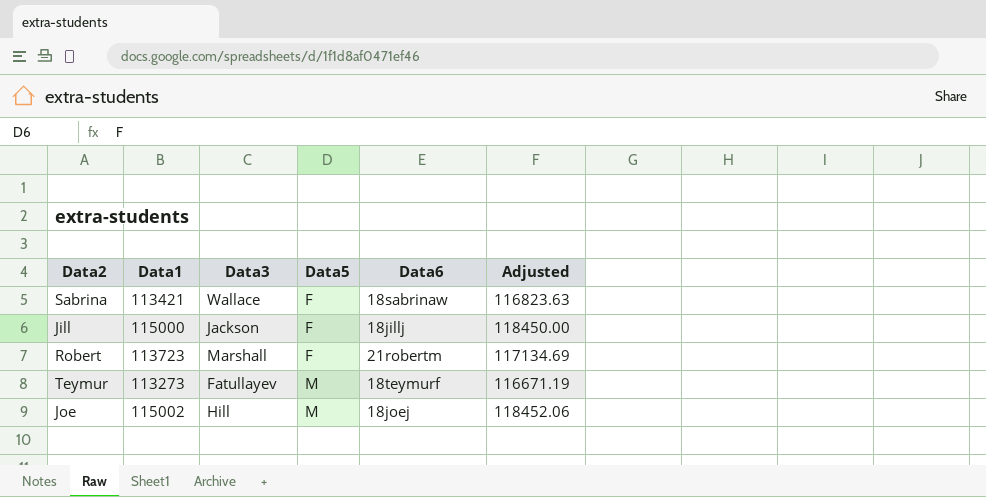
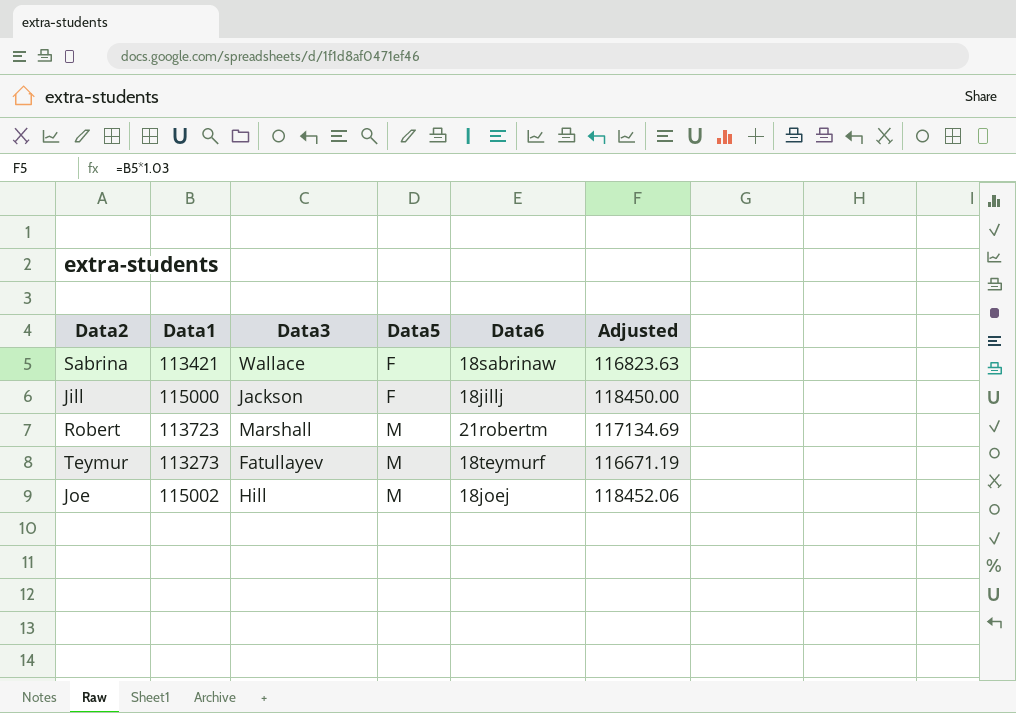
Robert | Data5: F -> M

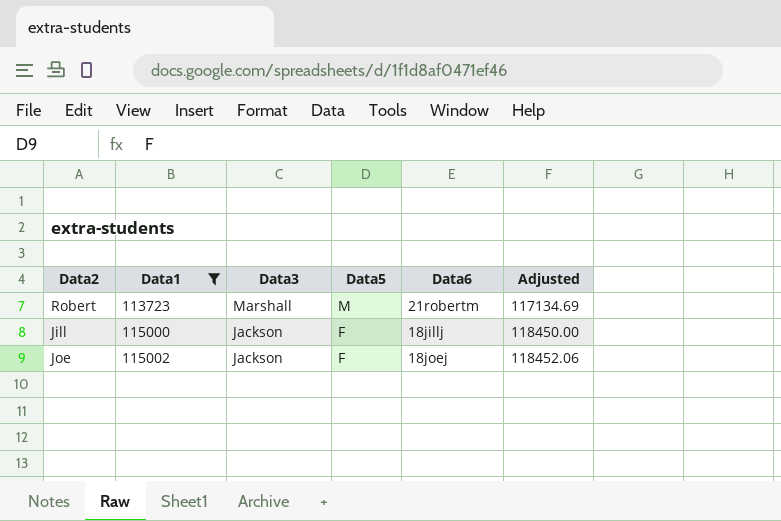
filter: none -> Data1 >= 113723
row order: Data5 ascending -> Data1 ascending
Joe | Data3: Hill -> Jackson
Joe | Data5: M -> F

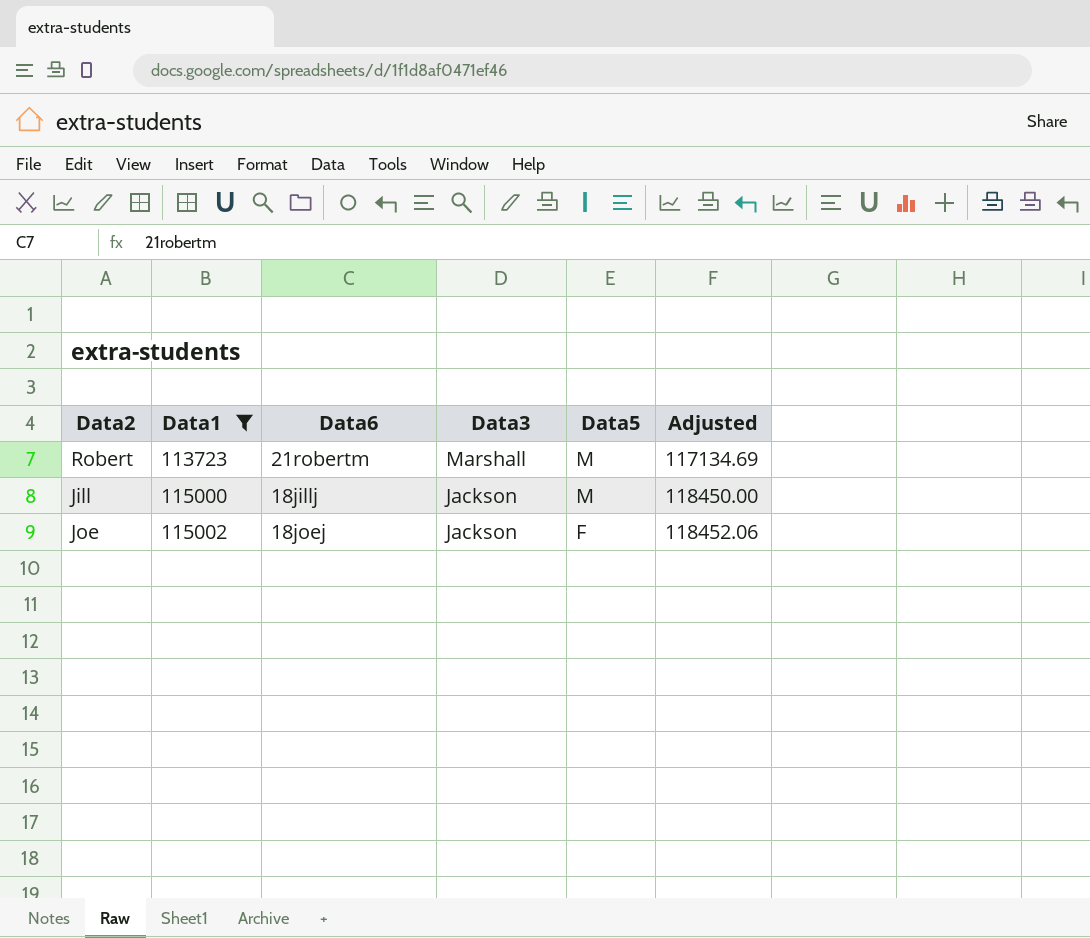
column Data6 | position: 5 -> 3
Jill | Data5: F -> M

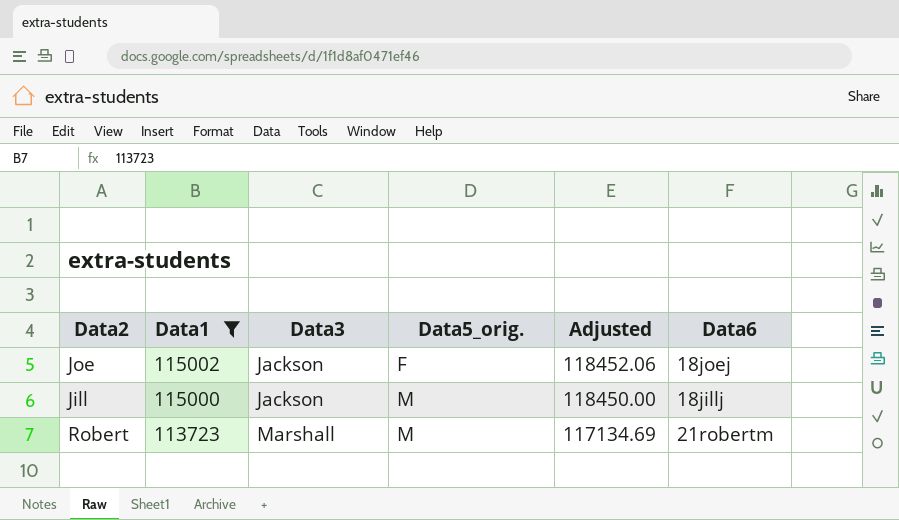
row order: Data1 ascending -> Data1 descending
column name: Data5 -> Data5_orig.
column Data6 | position: 3 -> 6

